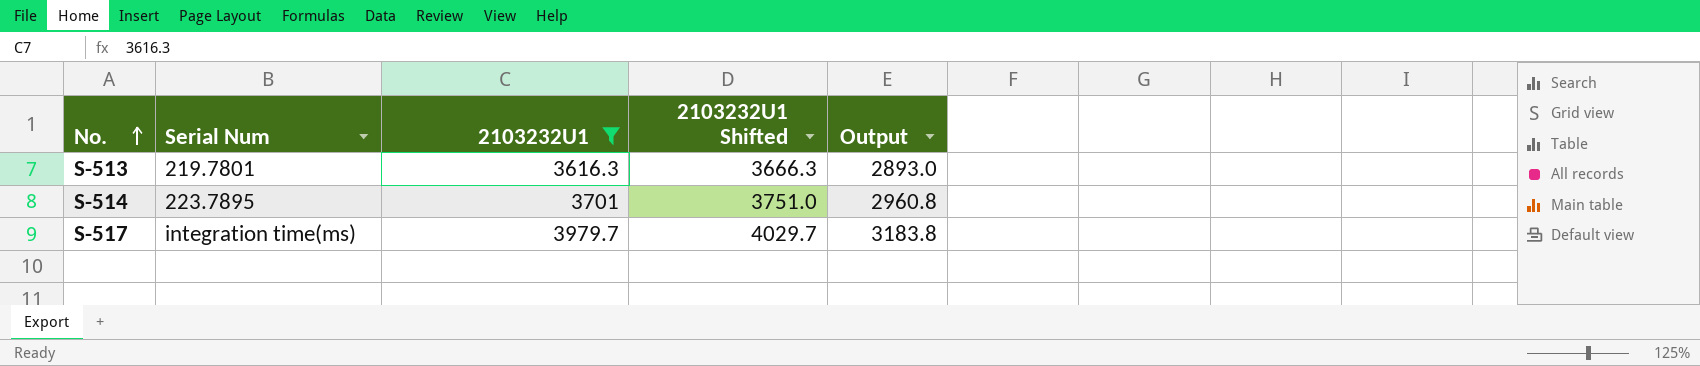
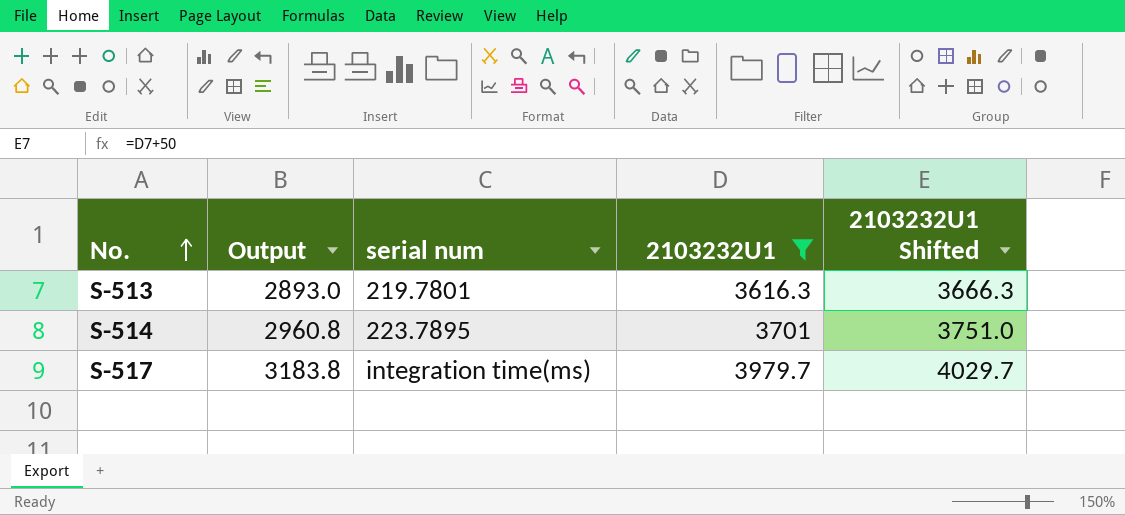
column Output | position: 5 -> 2
column name: Serial Num -> serial num

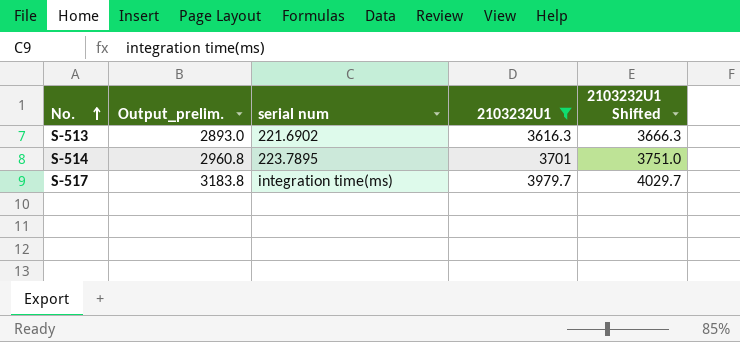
column name: Output -> Output_prelim.
S-513 | serial num: 219.7801 -> 221.6902

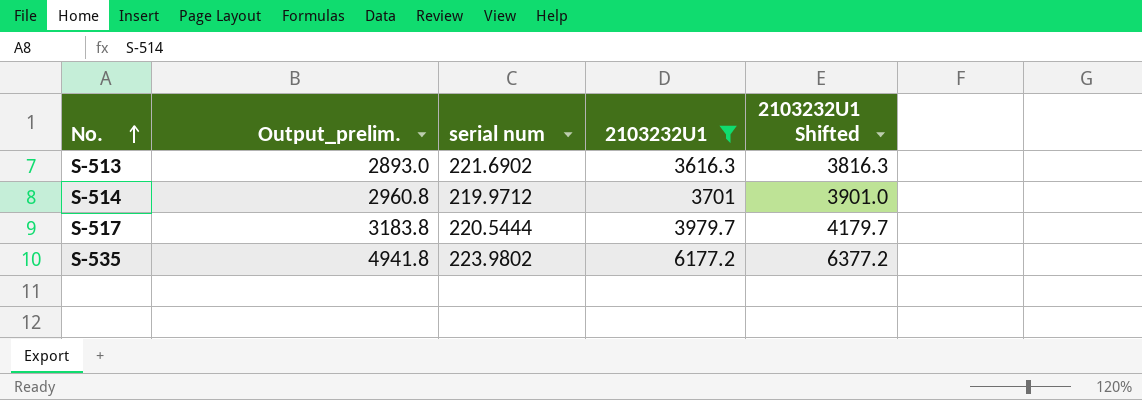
column 2103232U1 Shifted | formula: [2103232U1] + 50 -> [2103232U1] + 200
S-514 | serial num: 223.7895 -> 219.9712
S-517 | serial num: integration time(ms) -> 220.5444
row S-535: none -> 4941.8 | 223.9802 | 6177.2 | 6377.2

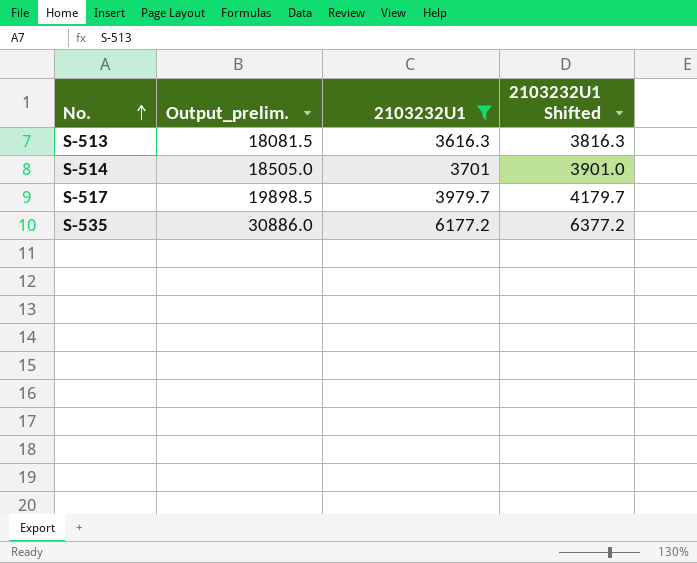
column serial num | position: 3 -> none
column Output_prelim. | formula: [2103232U1] * 0.8 -> [2103232U1] * 5

